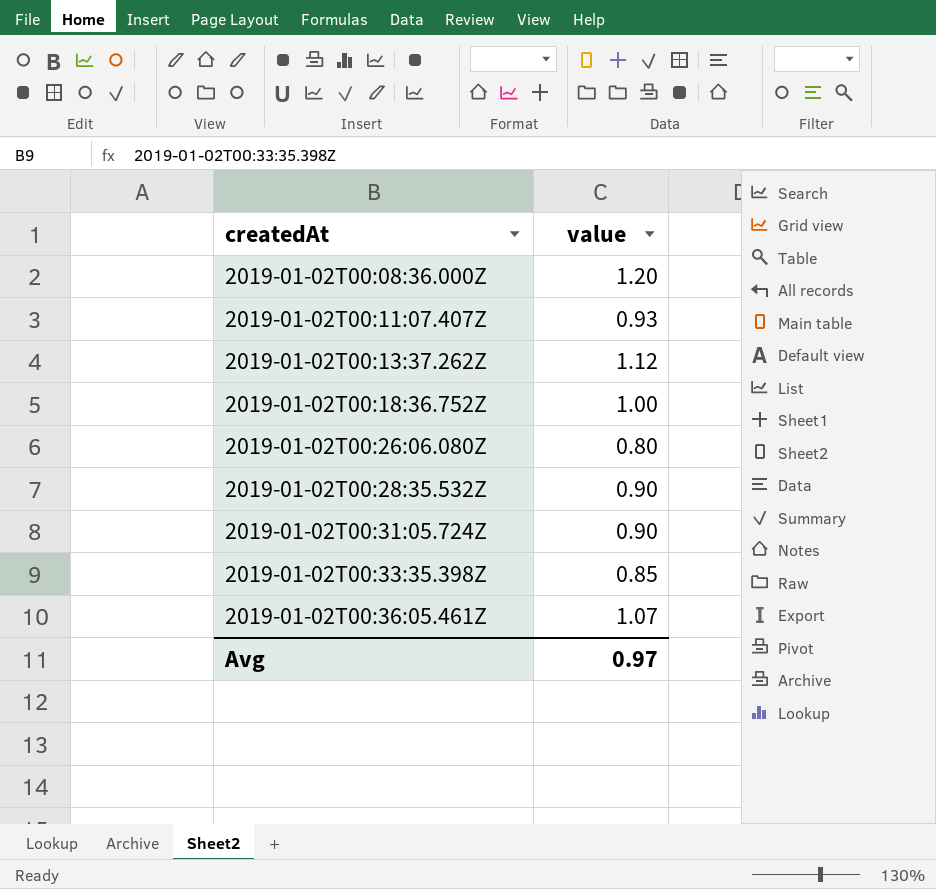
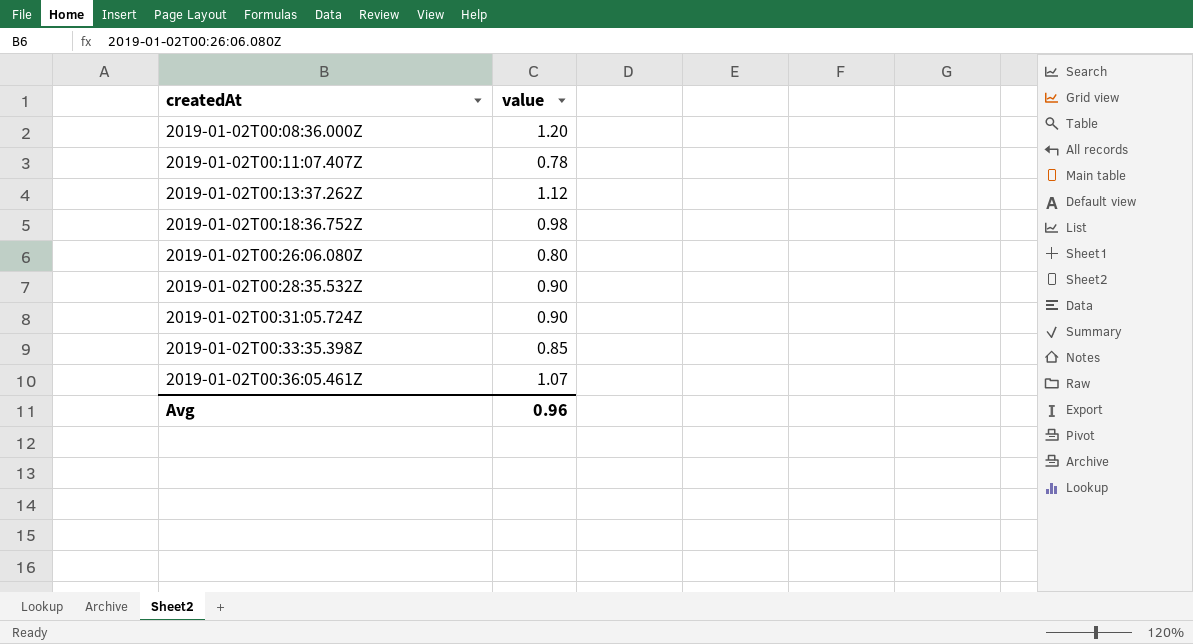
2019-01-02T00:11:07.407Z | value: 0.93 -> 0.78
2019-01-02T00:18:36.752Z | value: 1.00 -> 0.98
Avg | value: 0.97 -> 0.96

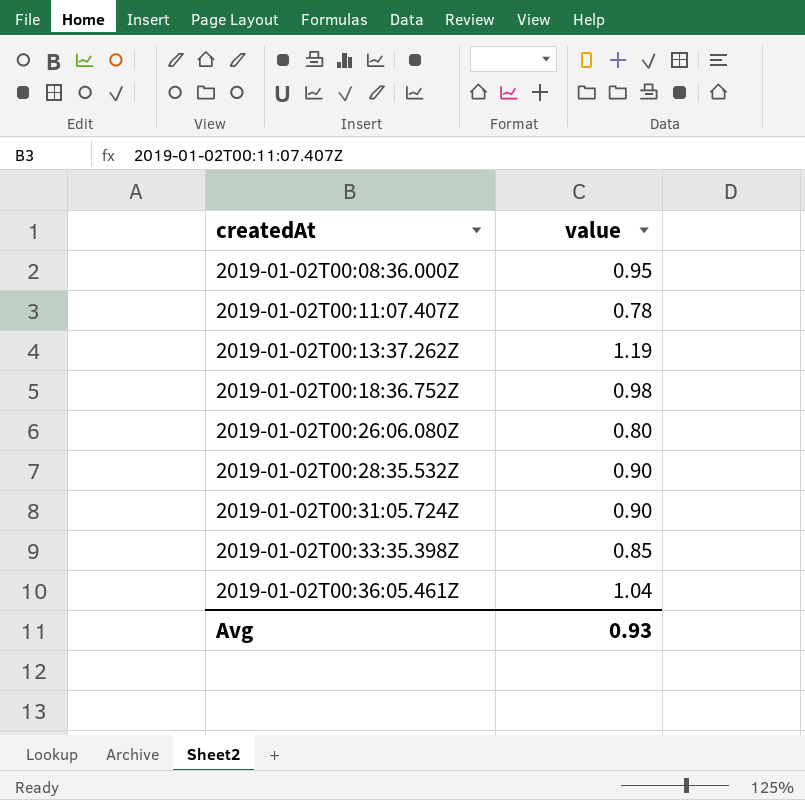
2019-01-02T00:08:36.000Z | value: 1.20 -> 0.95
2019-01-02T00:13:37.262Z | value: 1.12 -> 1.19
2019-01-02T00:36:05.461Z | value: 1.07 -> 1.04
Avg | value: 0.96 -> 0.93

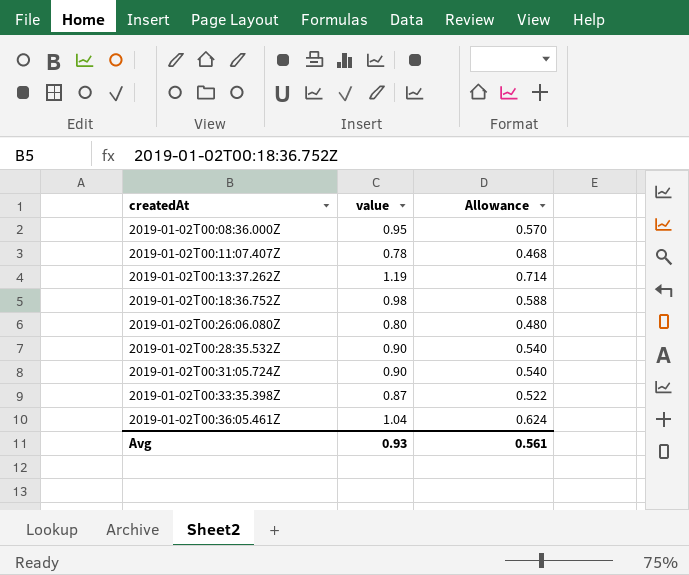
column Allowance | formula: none -> [value] * 0.6
2019-01-02T00:33:35.398Z | value: 0.85 -> 0.87

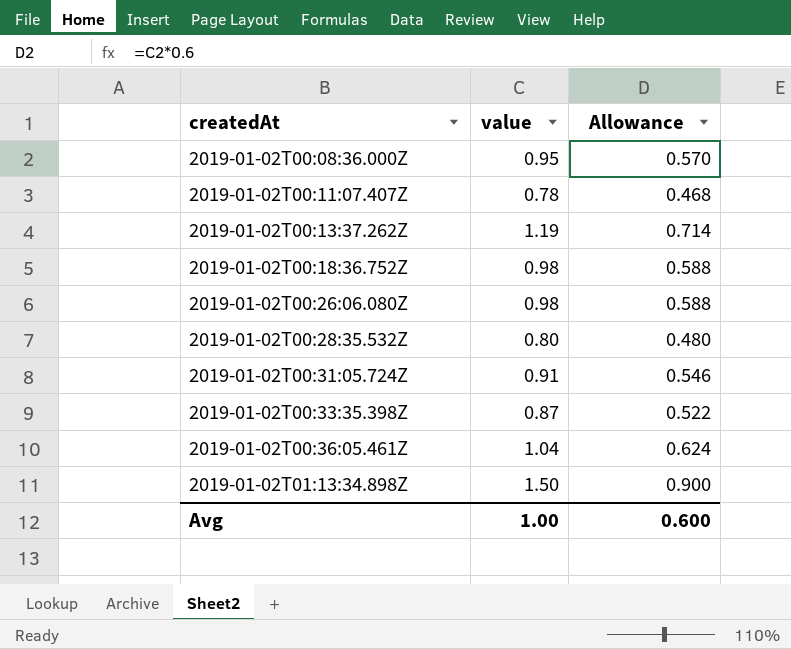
2019-01-02T00:26:06.080Z | value: 0.80 -> 0.98
2019-01-02T00:26:06.080Z | Allowance: 0.480 -> 0.588
2019-01-02T00:28:35.532Z | value: 0.90 -> 0.80
2019-01-02T00:28:35.532Z | Allowance: 0.540 -> 0.480
2019-01-02T00:31:05.724Z | value: 0.90 -> 0.91
2019-01-02T00:31:05.724Z | Allowance: 0.540 -> 0.546
row 2019-01-02T01:13:34.898Z: none -> 1.50 | 0.900
Avg | value: 0.93 -> 1.00
Avg | Allowance: 0.561 -> 0.600

